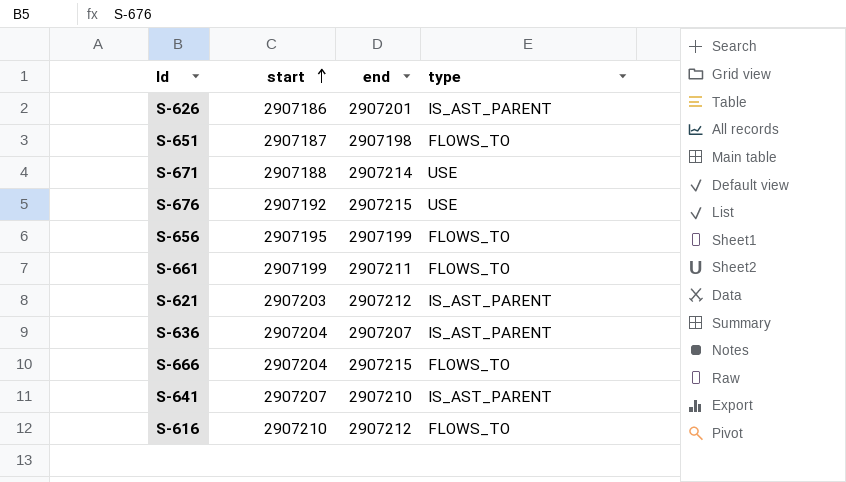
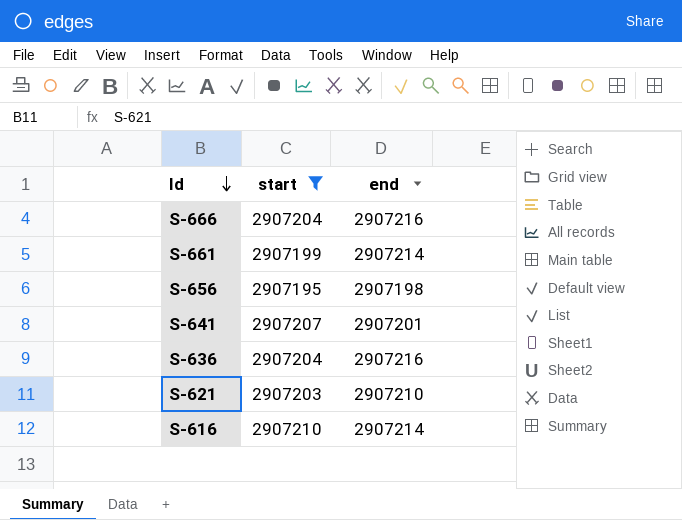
filter: none -> start >= 2907195
row order: start ascending -> Id descending
column type | position: 4 -> none
S-666 | end: 2907215 -> 2907216
S-661 | end: 2907211 -> 2907214
S-656 | end: 2907199 -> 2907198
S-641 | end: 2907210 -> 2907201
S-636 | end: 2907207 -> 2907216
S-621 | end: 2907212 -> 2907210
S-616 | end: 2907212 -> 2907214

